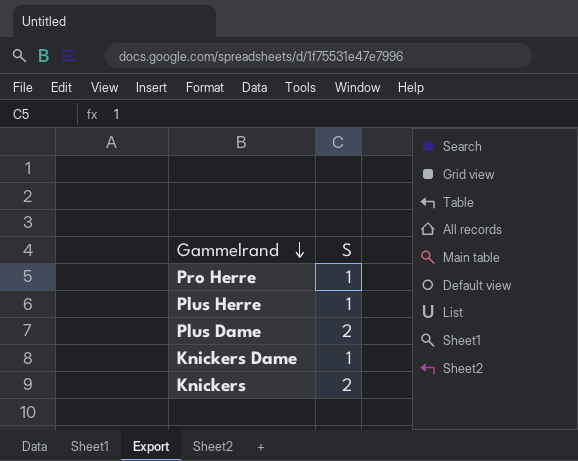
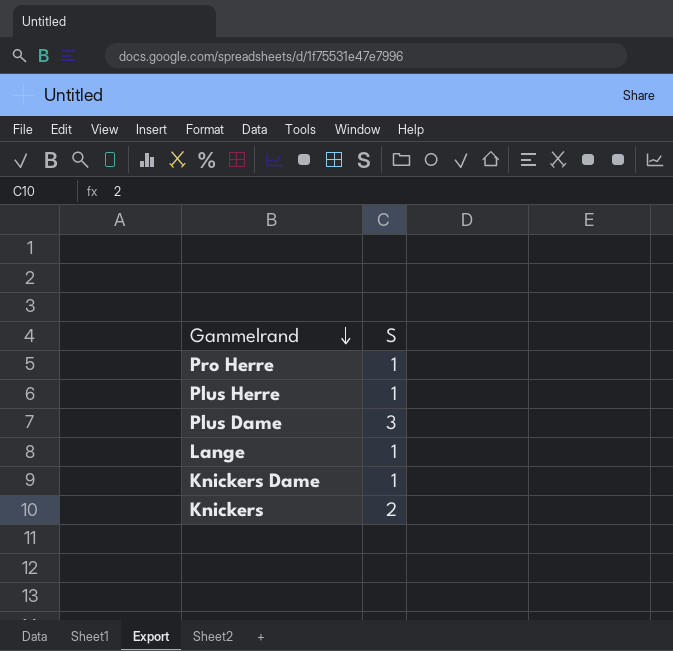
Plus Dame | S: 2 -> 3
row Lange: none -> 1

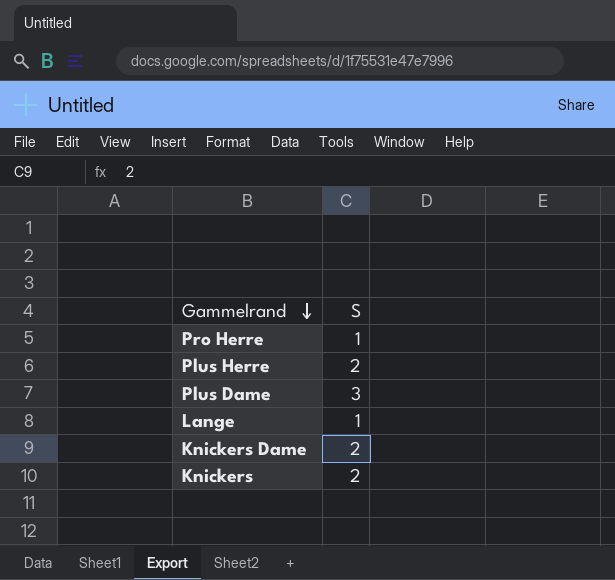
Plus Herre | S: 1 -> 2
Knickers Dame | S: 1 -> 2

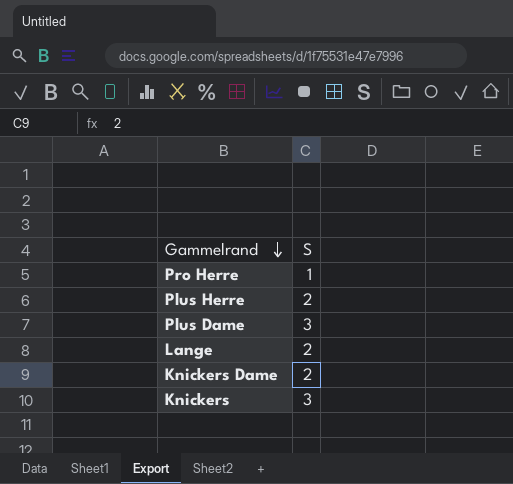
Lange | S: 1 -> 2
Knickers | S: 2 -> 3

